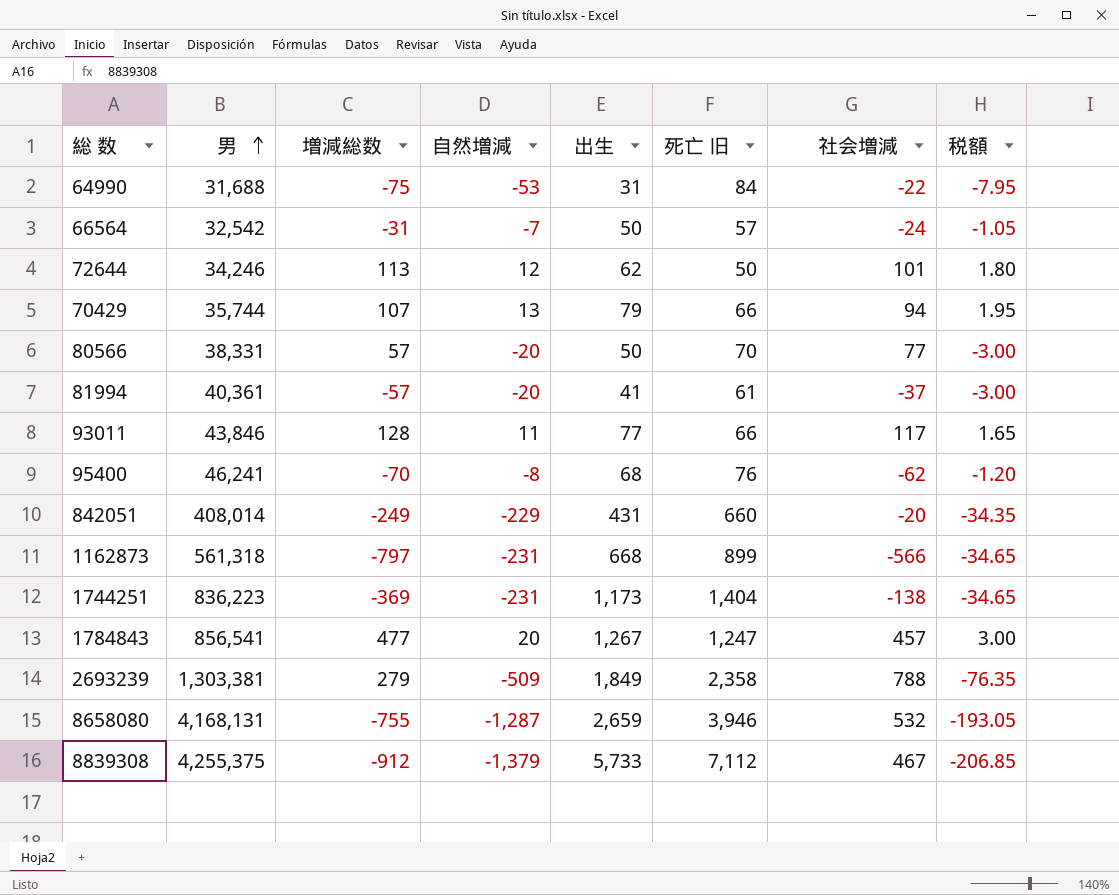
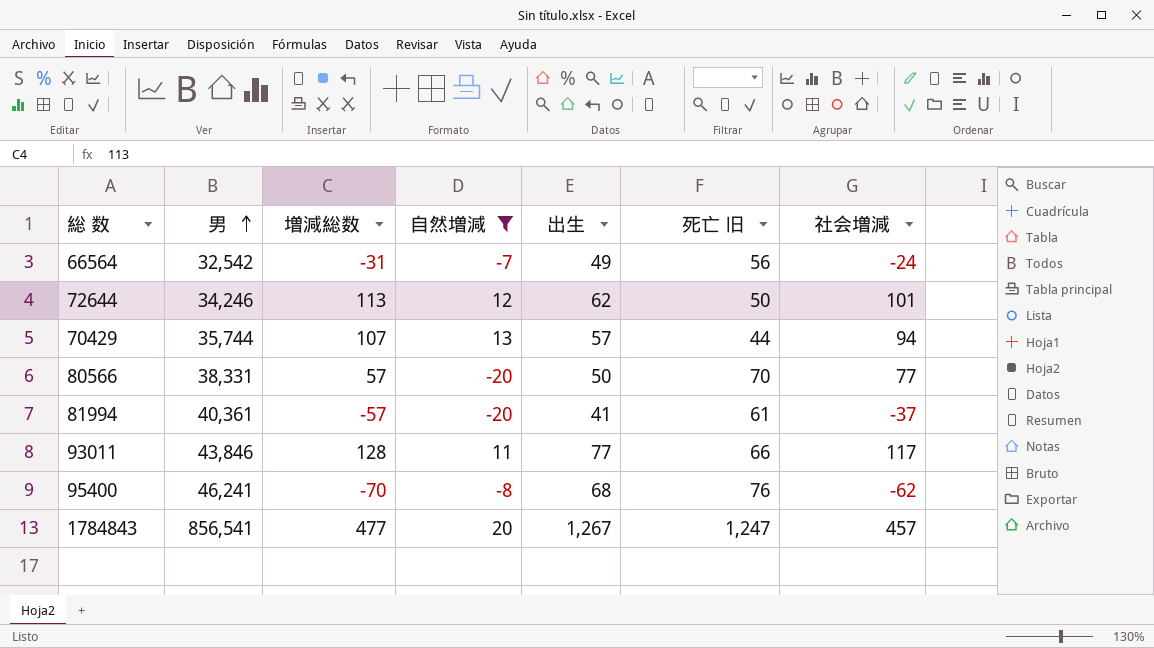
filter: none -> 自然増減 >= -20
column 税額 | formula: [自然増減] * 0.15 -> none
66564 | 出生: 50 -> 49
66564 | 死亡 旧: 57 -> 56
70429 | 出生: 79 -> 57
70429 | 死亡 旧: 66 -> 44

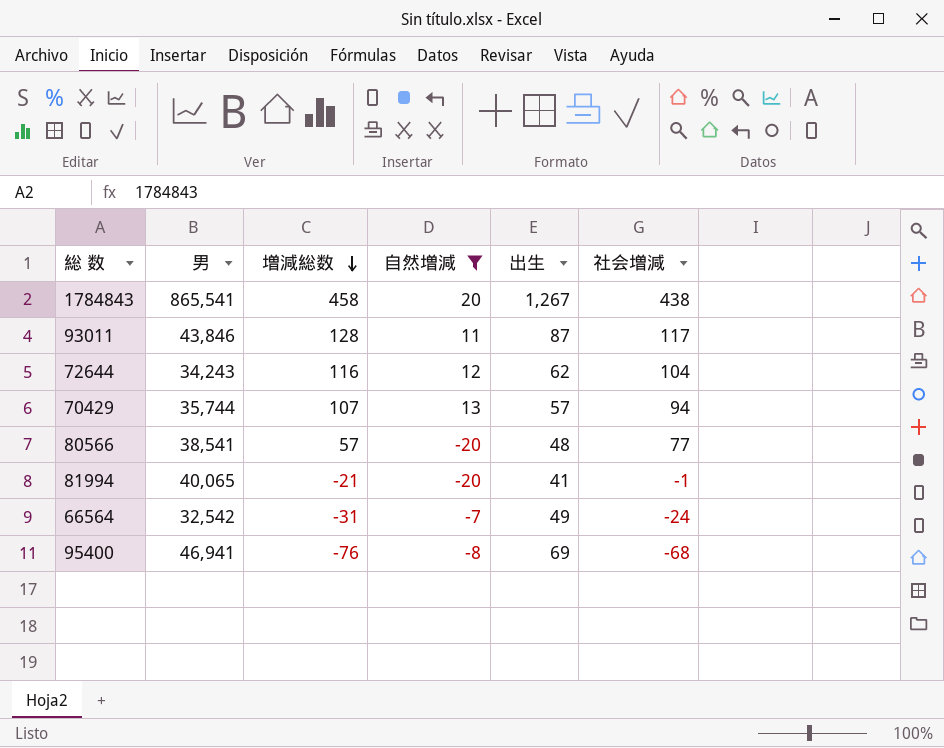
row order: 男 ascending -> 増減総数 descending
column 死亡 旧 | formula: [出生] - [自然増減] -> none
1784843 | 男: 856,541 -> 865,541
1784843 | 増減総数: 477 -> 458
1784843 | 社会増減: 457 -> 438
93011 | 出生: 77 -> 87
72644 | 男: 34,246 -> 34,243
72644 | 増減総数: 113 -> 116
72644 | 社会増減: 101 -> 104
80566 | 男: 38,331 -> 38,541
80566 | 出生: 50 -> 48
81994 | 男: 40,361 -> 40,065
81994 | 増減総数: -57 -> -21
81994 | 社会増減: -37 -> -1
95400 | 男: 46,241 -> 46,941
95400 | 増減総数: -70 -> -76
95400 | 出生: 68 -> 69
95400 | 社会増減: -62 -> -68

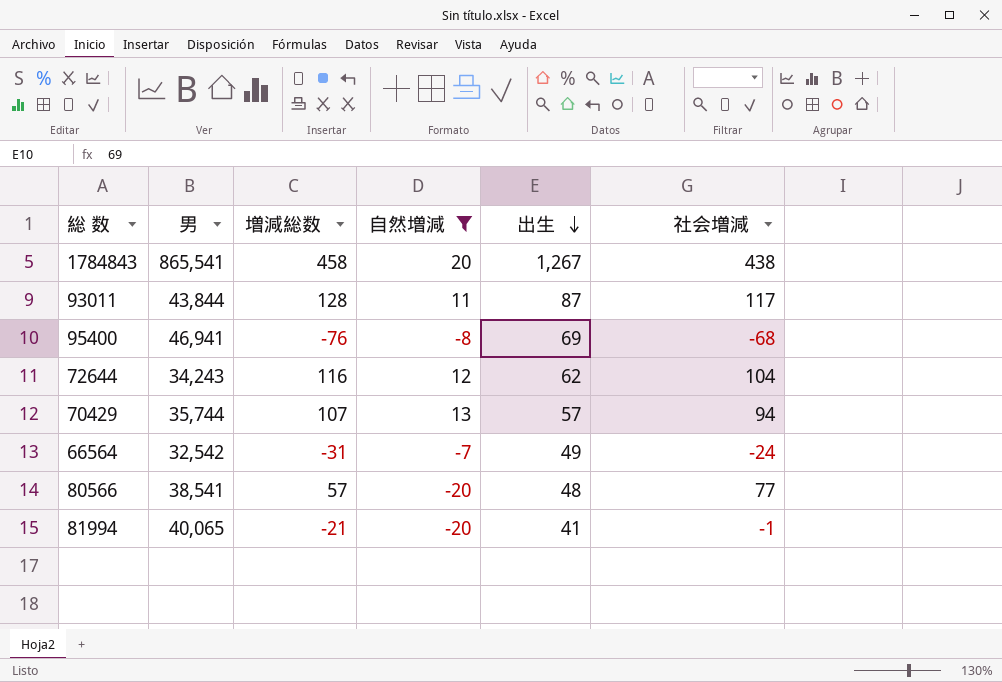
row order: 増減総数 descending -> 出生 descending
93011 | 男: 43,846 -> 43,844

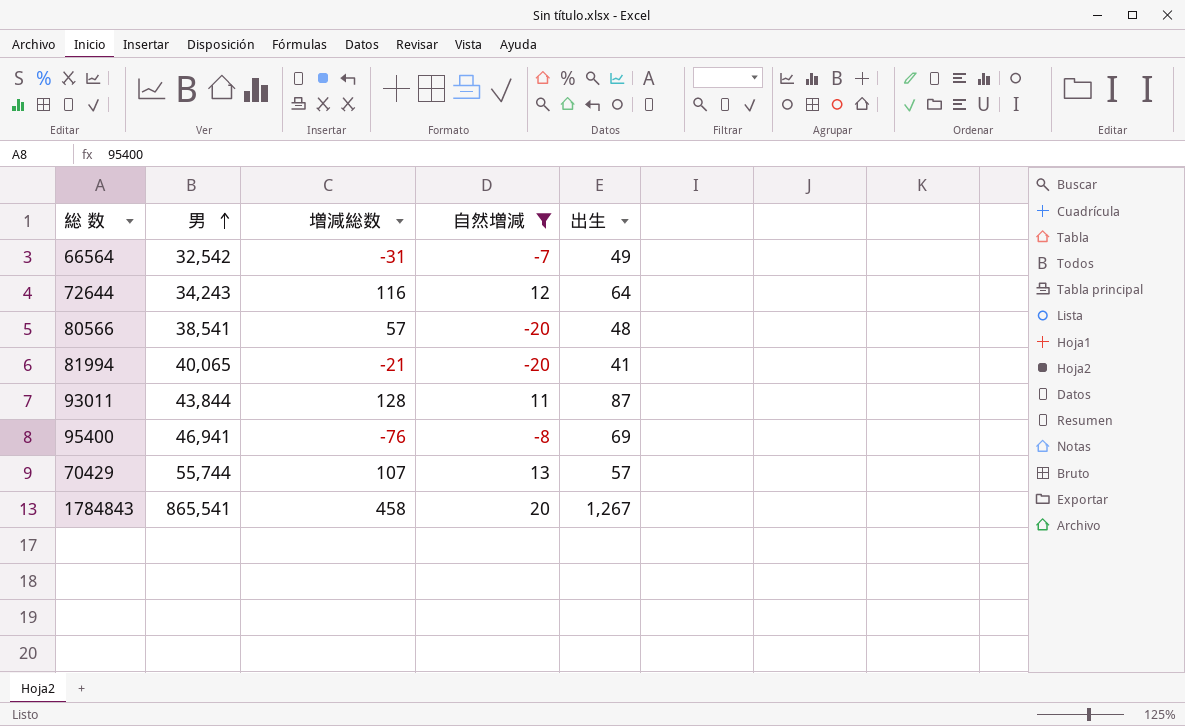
row order: 出生 descending -> 男 ascending
column 社会増減 | formula: [増減総数] - [自然増減] -> none
72644 | 出生: 62 -> 64
70429 | 男: 35,744 -> 55,744

